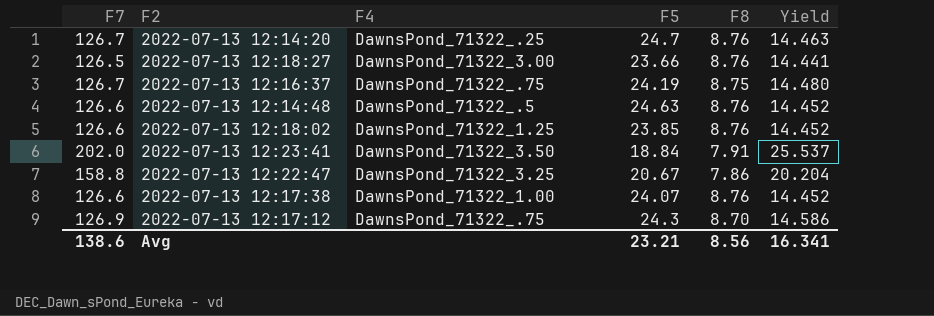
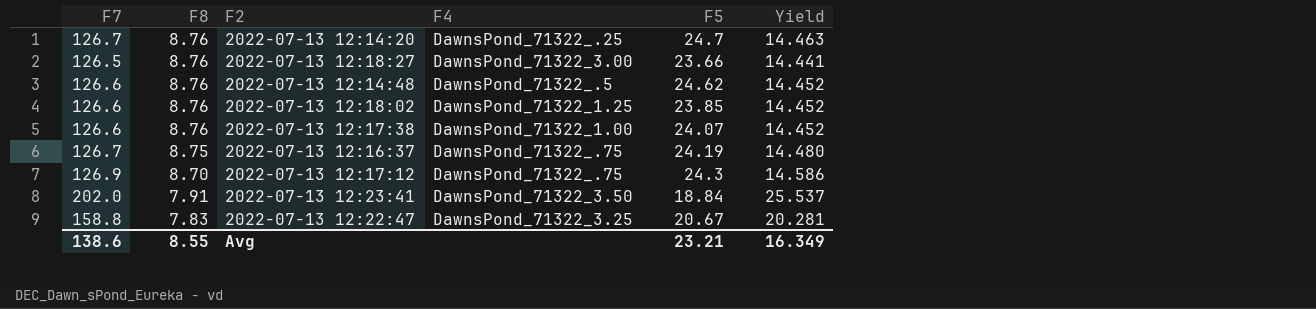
row order: none -> F8 descending
column F8 | position: 5 -> 2
2022-07-13 12:14:48 | F5: 24.63 -> 24.62
2022-07-13 12:22:47 | F8: 7.86 -> 7.83
2022-07-13 12:22:47 | Yield: 20.204 -> 20.281
Avg | F8: 8.56 -> 8.55
Avg | Yield: 16.341 -> 16.349

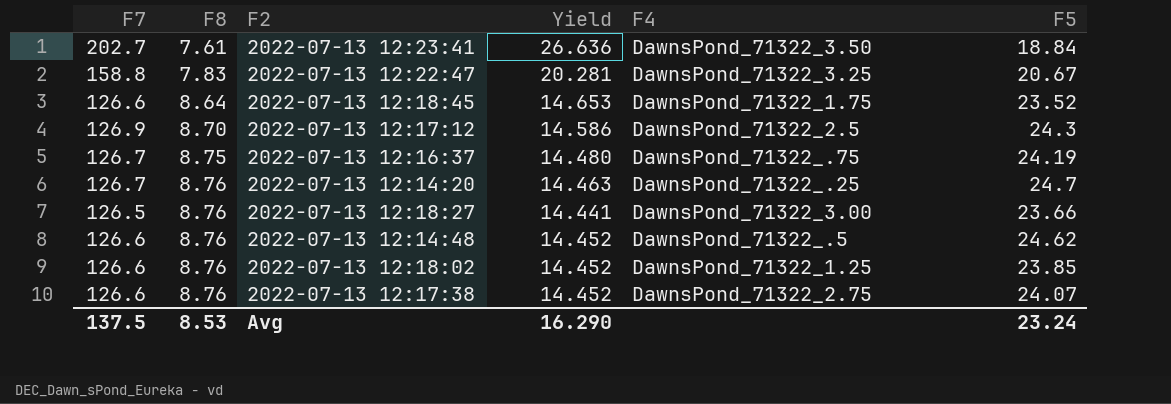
row order: F8 descending -> F8 ascending
column Yield | position: 6 -> 4
2022-07-13 12:23:41 | F7: 202.0 -> 202.7
2022-07-13 12:23:41 | F8: 7.91 -> 7.61
2022-07-13 12:23:41 | Yield: 25.537 -> 26.636
row 2022-07-13 12:18:45: none -> 126.6 | 8.64 | 14.653 | DawnsPond_71322_1.75 | 23.52
2022-07-13 12:17:12 | F4: DawnsPond_71322_.75 -> DawnsPond_71322_2.5
2022-07-13 12:17:38 | F4: DawnsPond_71322_1.00 -> DawnsPond_71322_2.75
Avg | F7: 138.6 -> 137.5
Avg | F8: 8.55 -> 8.53
Avg | Yield: 16.349 -> 16.290
Avg | F5: 23.21 -> 23.24

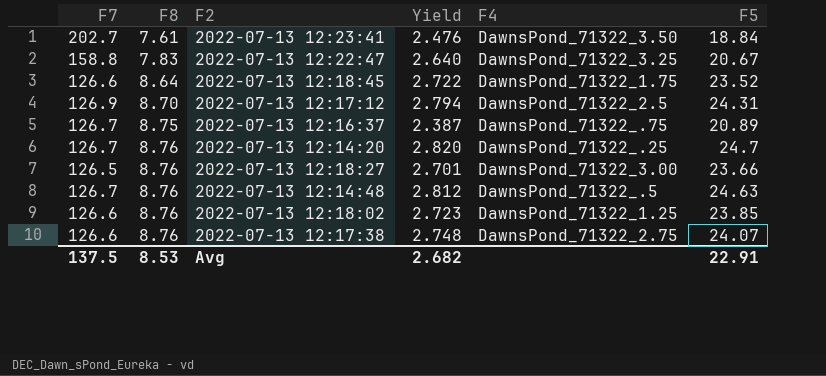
column Yield | formula: [F7] / [F8] -> [F5] / [F8]
2022-07-13 12:17:12 | F5: 24.3 -> 24.31
2022-07-13 12:16:37 | F5: 24.19 -> 20.89
2022-07-13 12:14:48 | F7: 126.6 -> 126.7
2022-07-13 12:14:48 | F5: 24.62 -> 24.63
Avg | Yield: 16.290 -> 2.682
Avg | F5: 23.24 -> 22.91

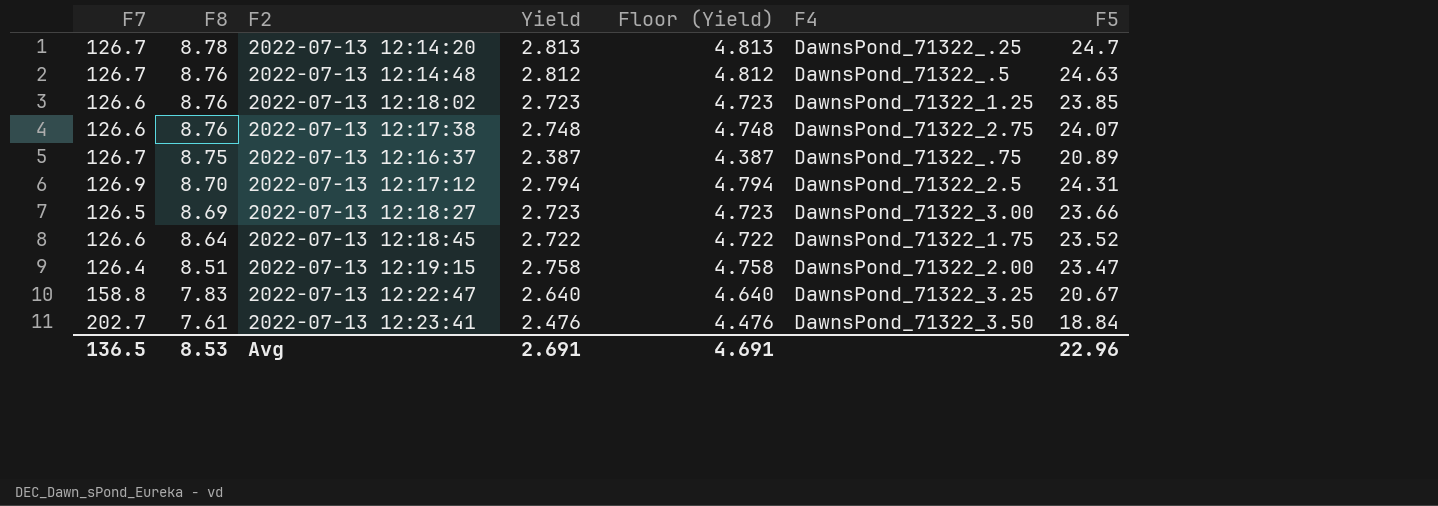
row order: F8 ascending -> F8 descending
column Floor (Yield) | formula: none -> [Yield] + 2
2022-07-13 12:14:20 | F8: 8.76 -> 8.78
2022-07-13 12:14:20 | Yield: 2.820 -> 2.813
2022-07-13 12:18:27 | F8: 8.76 -> 8.69
2022-07-13 12:18:27 | Yield: 2.701 -> 2.723
row 2022-07-13 12:19:15: none -> 126.4 | 8.51 | 2.758 | 4.758 | DawnsPond_71322_2.00 | 23.47
Avg | F7: 137.5 -> 136.5
Avg | Yield: 2.682 -> 2.691
Avg | F5: 22.91 -> 22.96

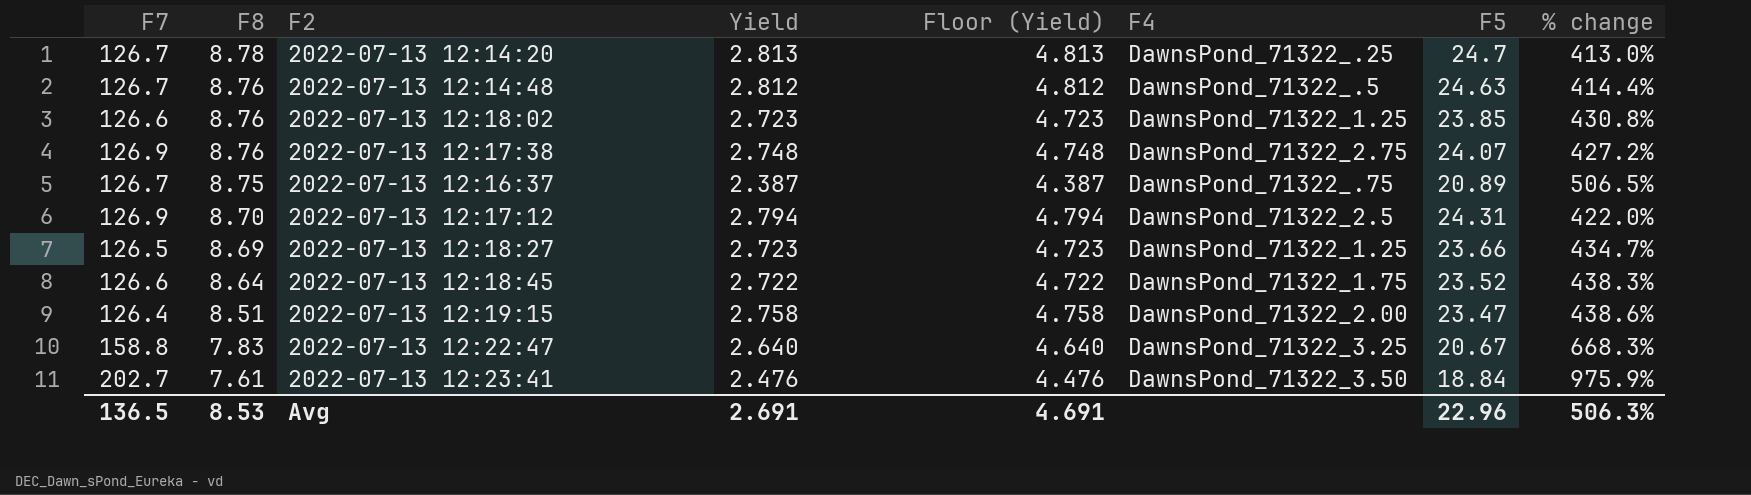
column % change | formula: none -> ([F7] - [F5]) / [F5]
2022-07-13 12:17:38 | F7: 126.6 -> 126.9
2022-07-13 12:18:27 | F4: DawnsPond_71322_3.00 -> DawnsPond_71322_1.25

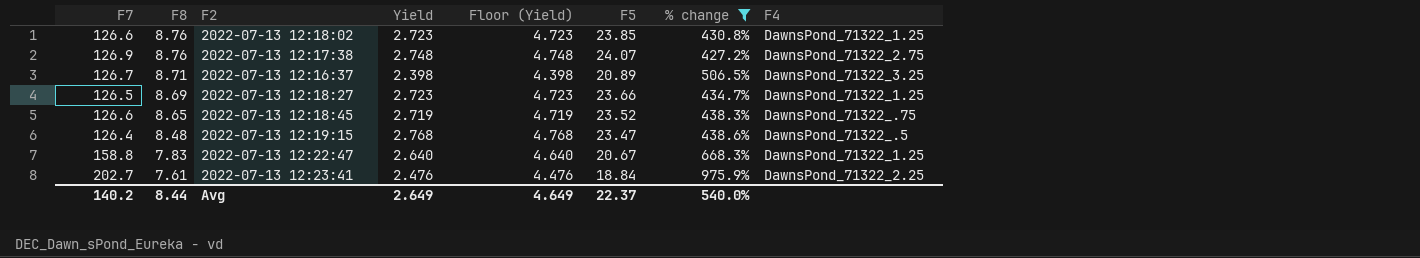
filter: none -> % change >= 427.2%
column F4 | position: 6 -> 8
2022-07-13 12:16:37 | F8: 8.75 -> 8.71
2022-07-13 12:16:37 | Yield: 2.387 -> 2.398
2022-07-13 12:16:37 | Floor (Yield): 4.387 -> 4.398
2022-07-13 12:16:37 | F4: DawnsPond_71322_.75 -> DawnsPond_71322_3.25
2022-07-13 12:18:45 | F8: 8.64 -> 8.65
2022-07-13 12:18:45 | Yield: 2.722 -> 2.719
2022-07-13 12:18:45 | Floor (Yield): 4.722 -> 4.719
2022-07-13 12:18:45 | F4: DawnsPond_71322_1.75 -> DawnsPond_71322_.75
2022-07-13 12:19:15 | F8: 8.51 -> 8.48
2022-07-13 12:19:15 | Yield: 2.758 -> 2.768
2022-07-13 12:19:15 | Floor (Yield): 4.758 -> 4.768
2022-07-13 12:19:15 | F4: DawnsPond_71322_2.00 -> DawnsPond_71322_.5
2022-07-13 12:22:47 | F4: DawnsPond_71322_3.25 -> DawnsPond_71322_1.25
2022-07-13 12:23:41 | F4: DawnsPond_71322_3.50 -> DawnsPond_71322_2.25
Avg | F7: 136.5 -> 140.2
Avg | F8: 8.53 -> 8.44
Avg | Yield: 2.691 -> 2.649
Avg | Floor (Yield): 4.691 -> 4.649
Avg | F5: 22.96 -> 22.37
Avg | % change: 506.3% -> 540.0%

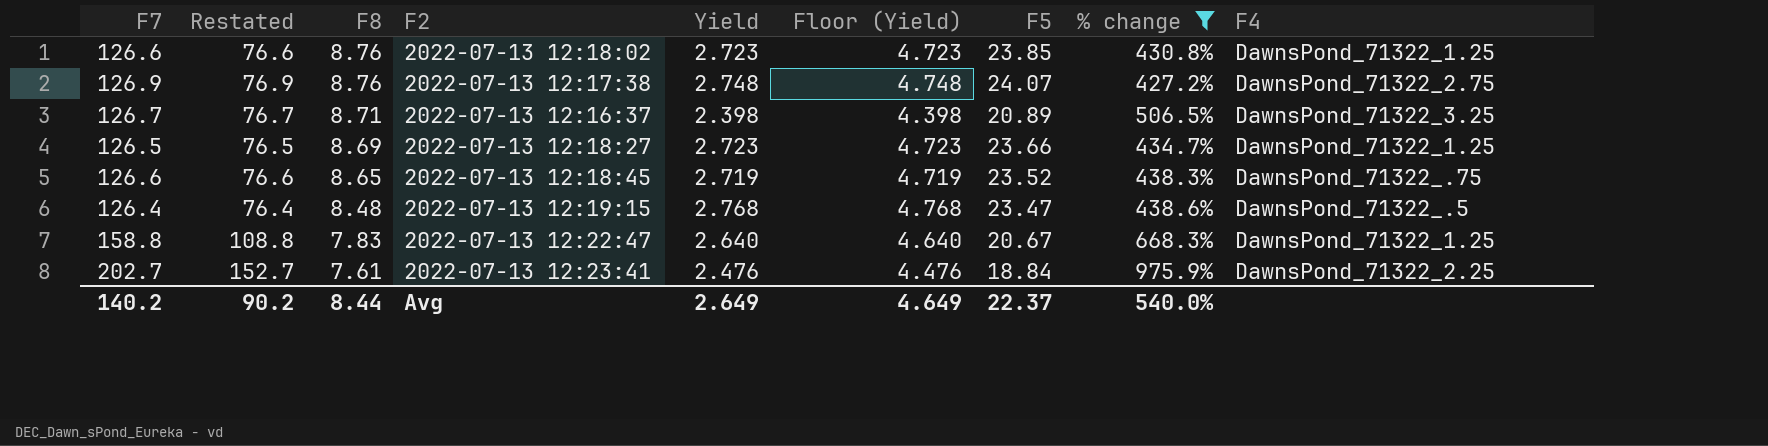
column Restated | formula: none -> [F7] - 50

